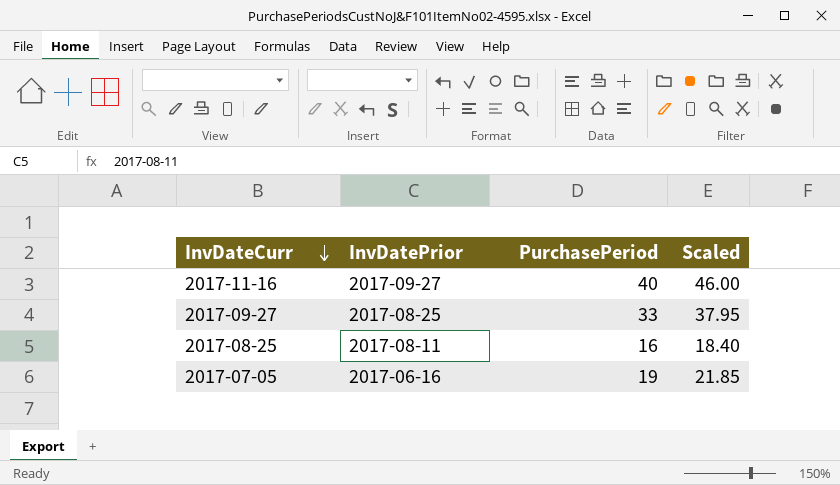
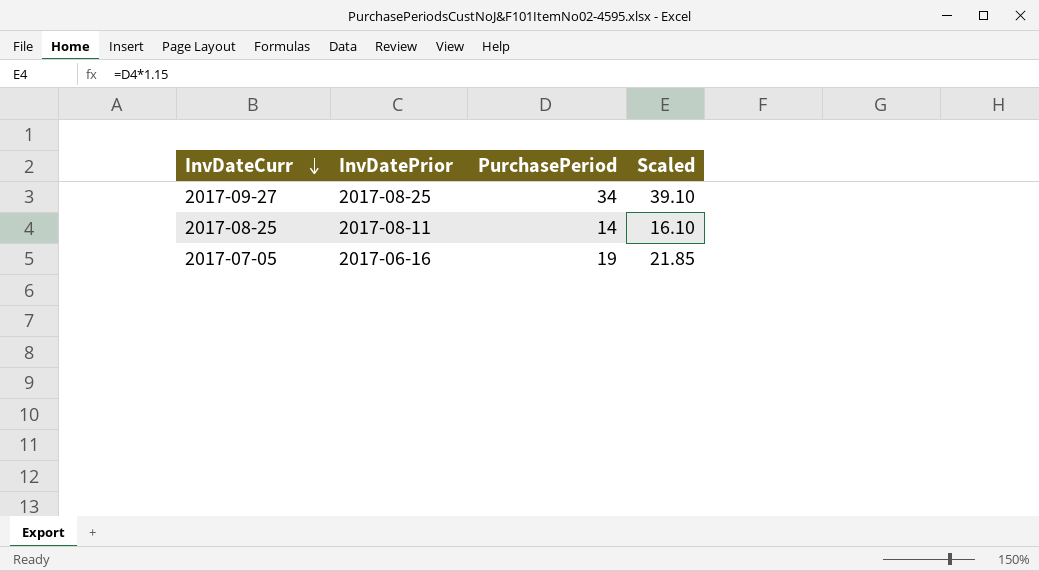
row 2017-11-16: 2017-09-27 | 40 | 46.00 -> none
2017-09-27 | PurchasePeriod: 33 -> 34
2017-09-27 | Scaled: 37.95 -> 39.10
2017-08-25 | PurchasePeriod: 16 -> 14
2017-08-25 | Scaled: 18.40 -> 16.10

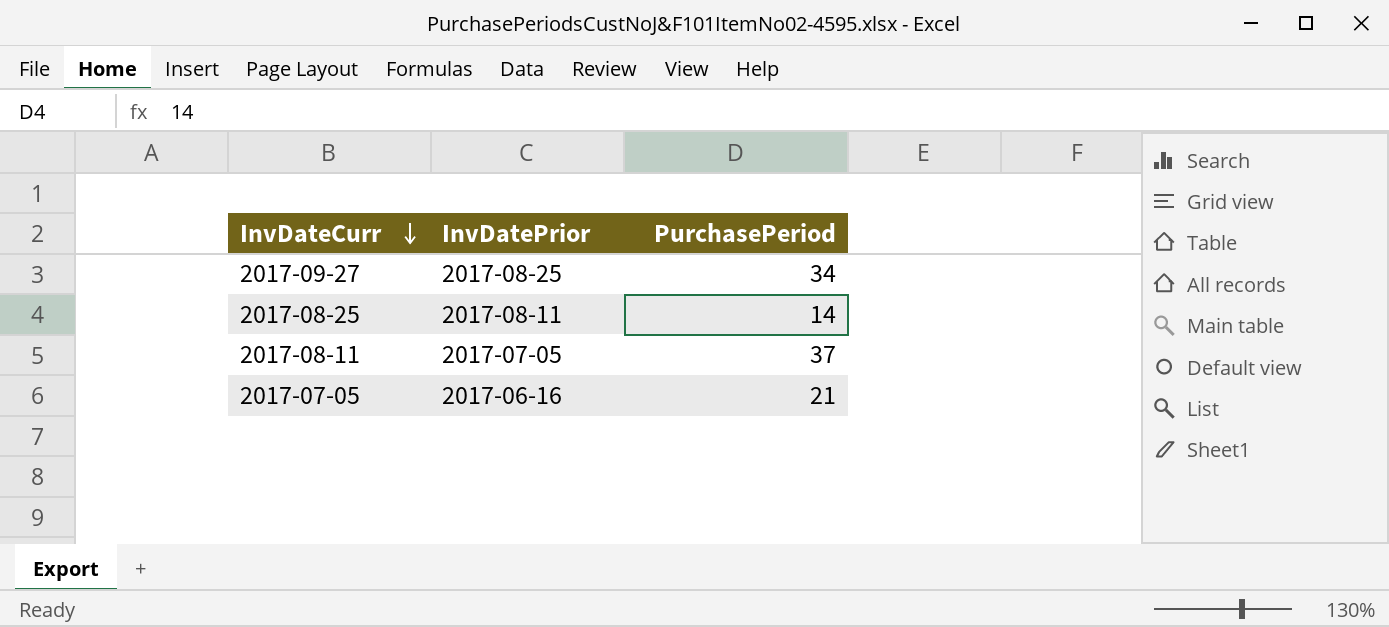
column Scaled | formula: [PurchasePeriod] * 1.15 -> none
row 2017-08-11: none -> 2017-07-05 | 37
2017-07-05 | PurchasePeriod: 19 -> 21

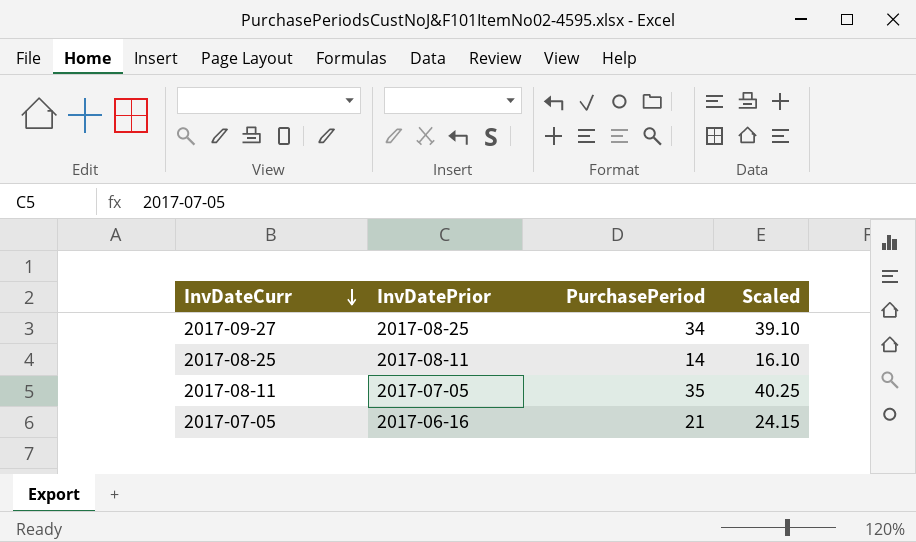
column Scaled | formula: none -> [PurchasePeriod] * 1.15
2017-08-11 | PurchasePeriod: 37 -> 35

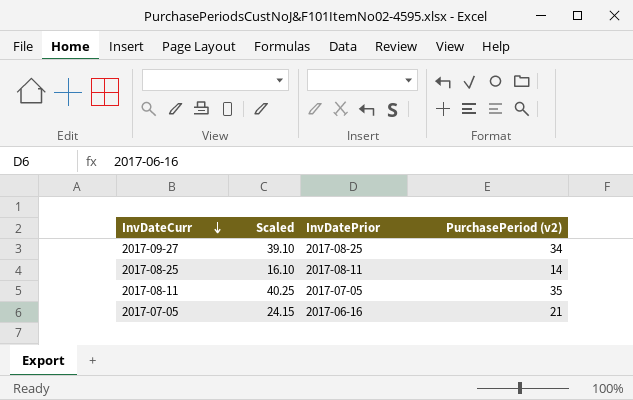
column Scaled | position: 4 -> 2
column name: PurchasePeriod -> PurchasePeriod (v2)

